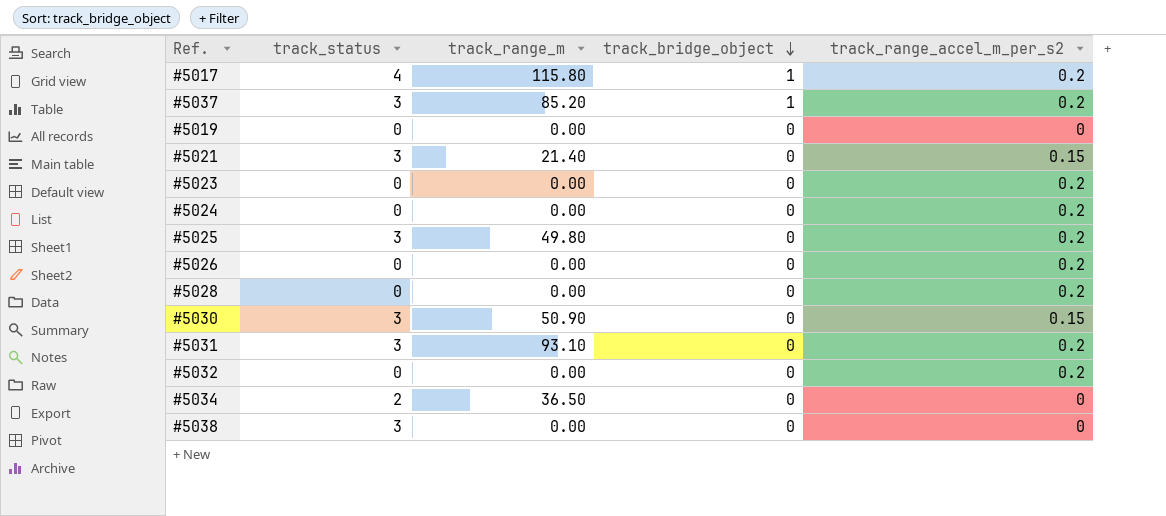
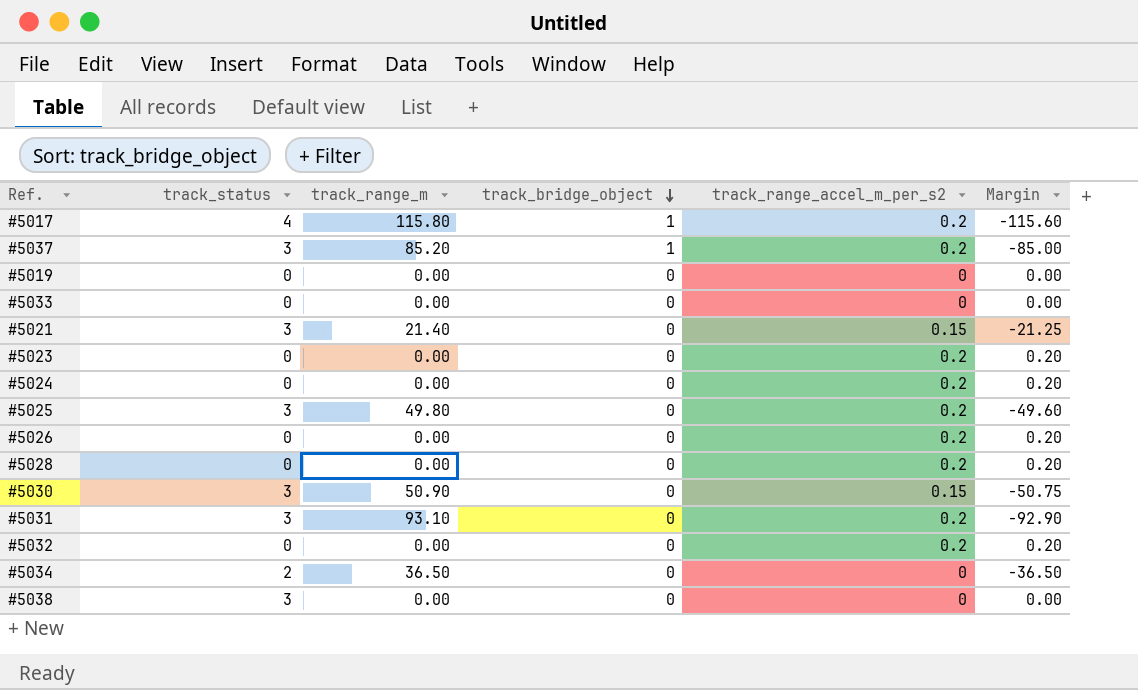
column Margin | formula: none -> [track_range_accel_m_per_s2] - [track_range_m]
row #5033: none -> 0 | 0.00 | 0 | 0 | 0.00

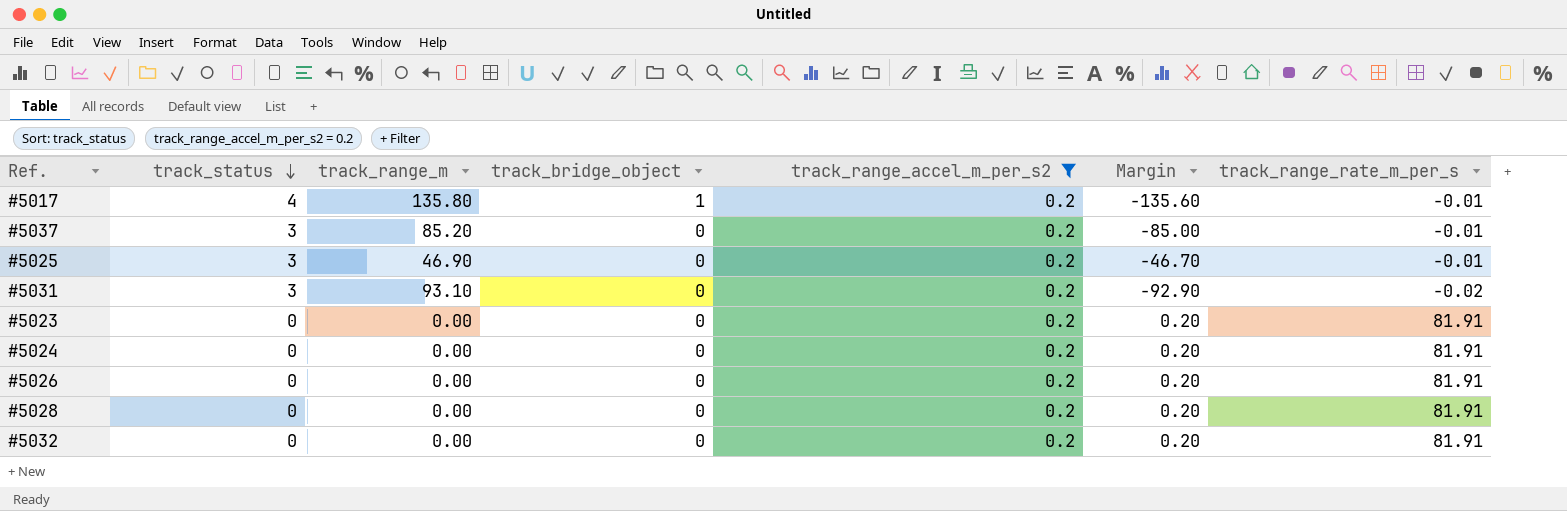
filter: none -> track_range_accel_m_per_s2 = 0.2
row order: track_bridge_object descending -> track_status descending
column track_range_rate_m_per_s | position: none -> 7
#5017 | track_range_m: 115.80 -> 135.80
#5017 | Margin: -115.60 -> -135.60
#5037 | track_bridge_object: 1 -> 0
#5025 | track_range_m: 49.80 -> 46.90
#5025 | Margin: -49.60 -> -46.70

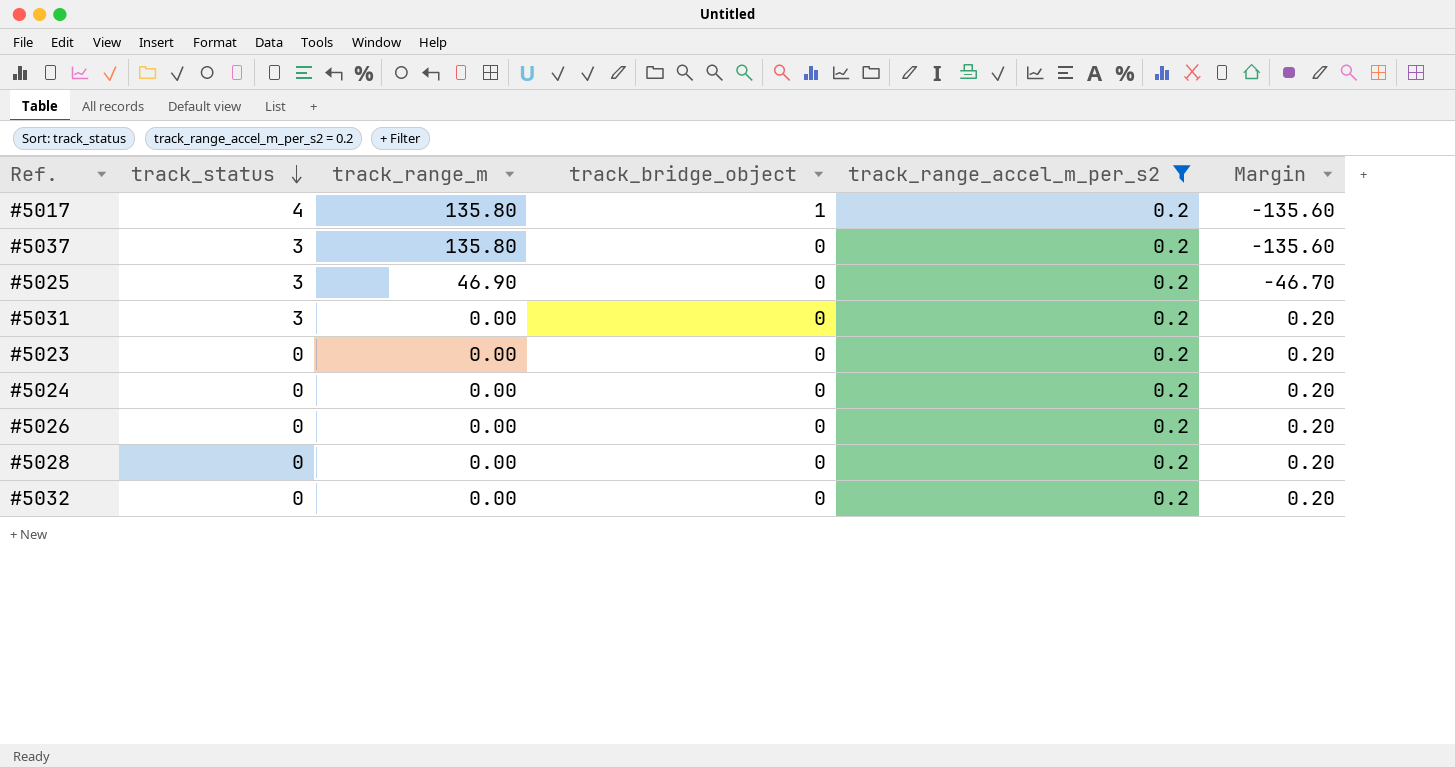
column track_range_rate_m_per_s | position: 7 -> none
#5037 | track_range_m: 85.20 -> 135.80
#5037 | Margin: -85.00 -> -135.60
#5031 | track_range_m: 93.10 -> 0.00
#5031 | Margin: -92.90 -> 0.20

